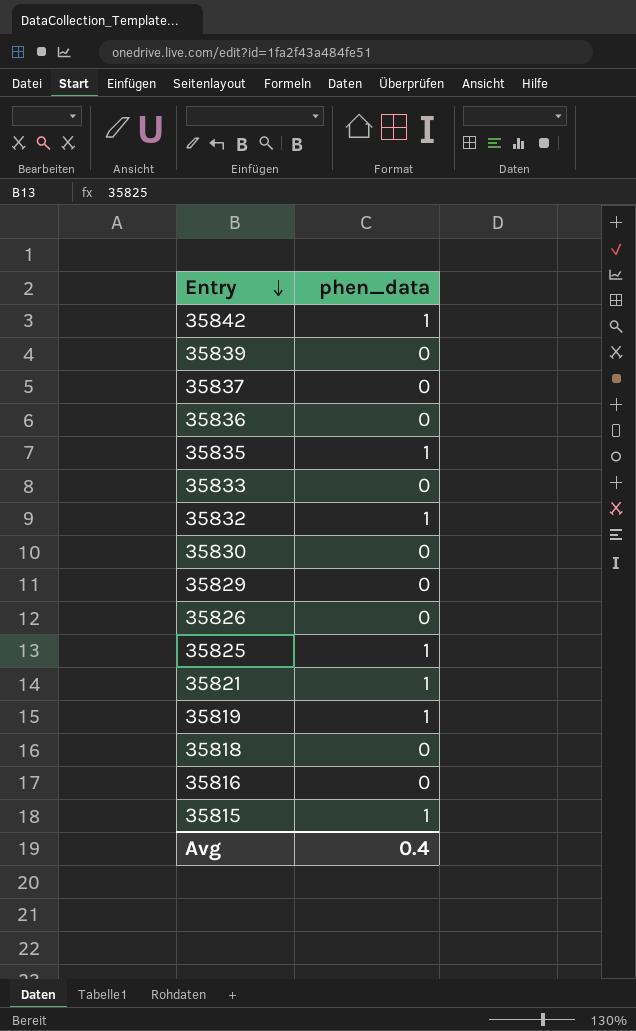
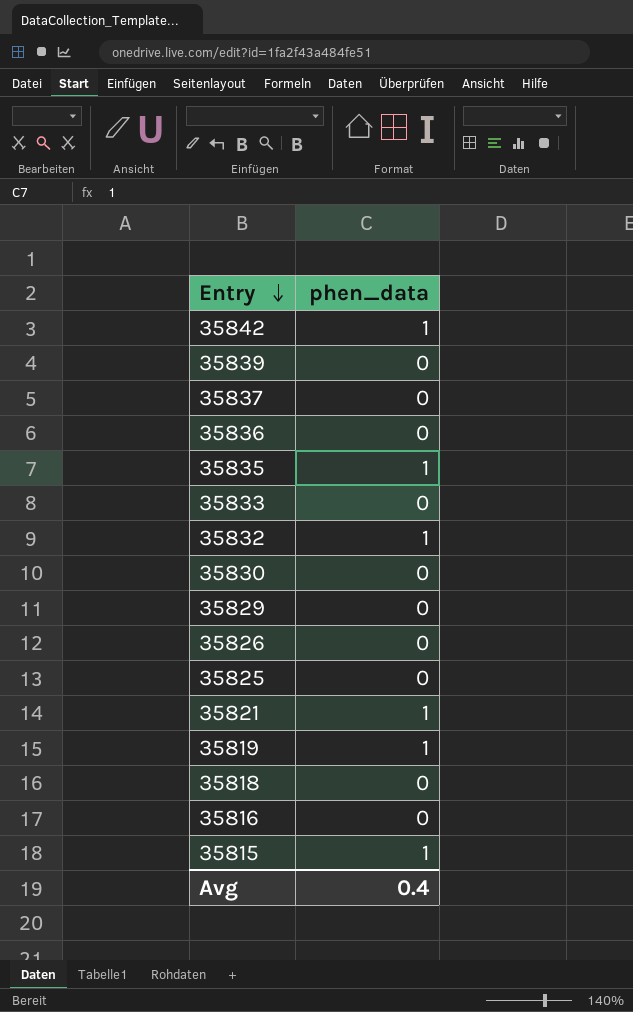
35825 | phen_data: 1 -> 0

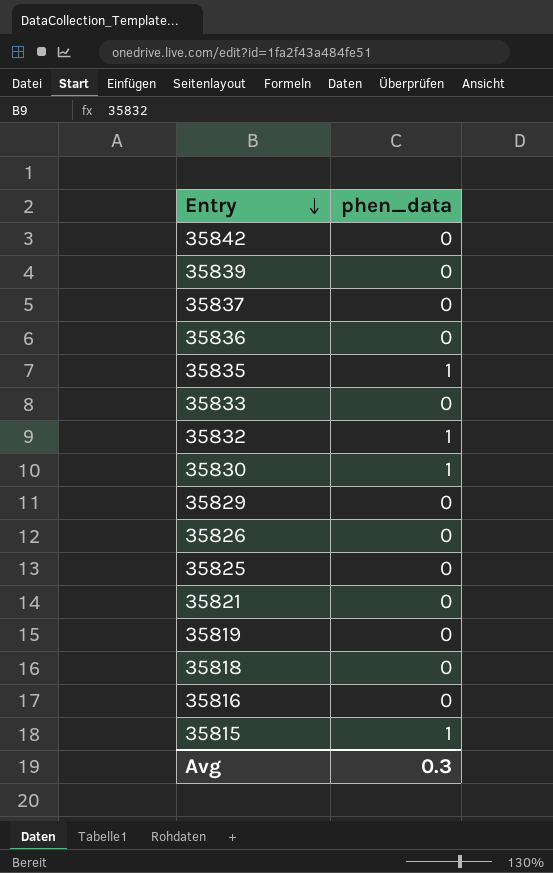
35842 | phen_data: 1 -> 0
35830 | phen_data: 0 -> 1
35821 | phen_data: 1 -> 0
35819 | phen_data: 1 -> 0
Avg | phen_data: 0.4 -> 0.3

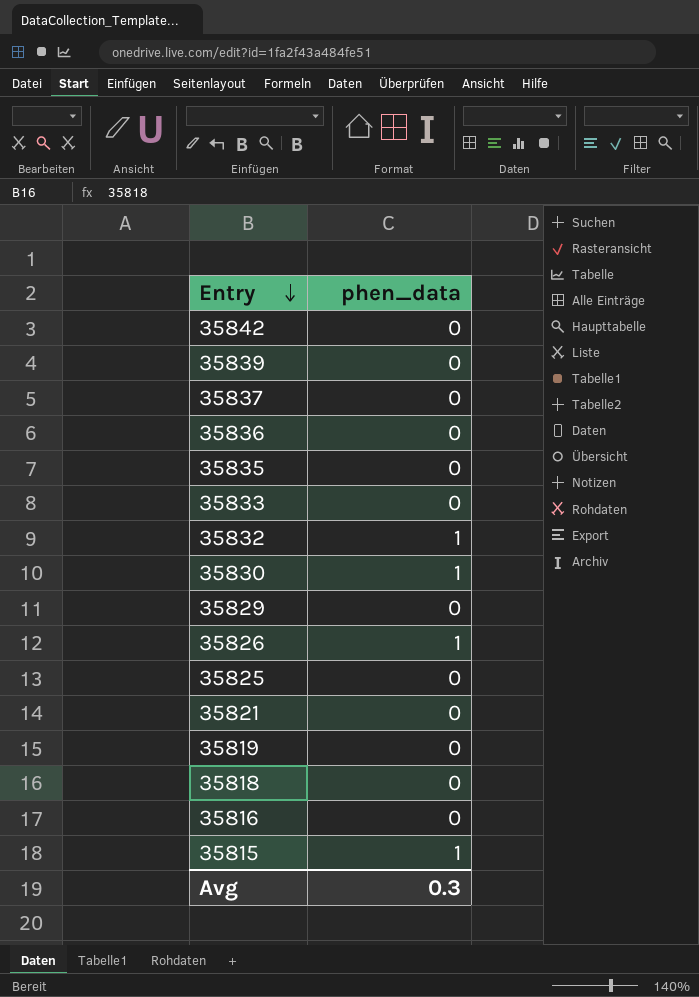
35835 | phen_data: 1 -> 0
35826 | phen_data: 0 -> 1

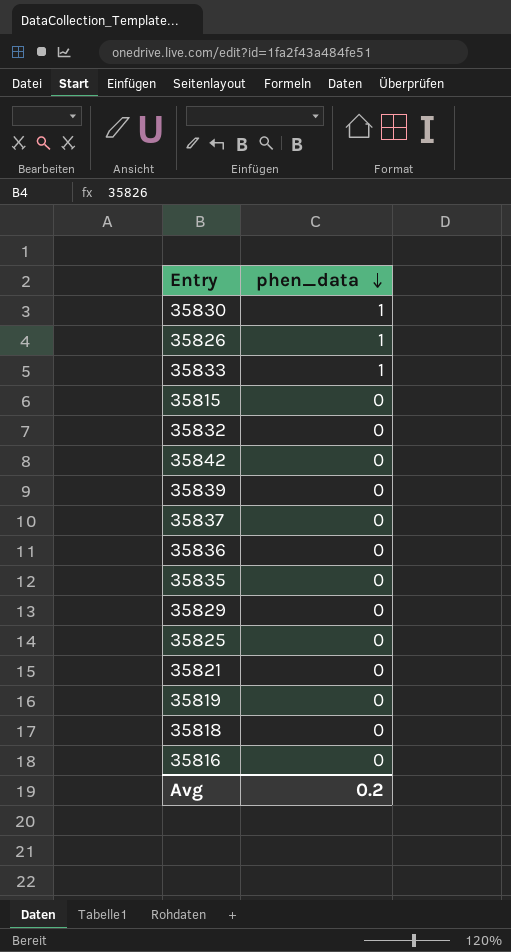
row order: Entry descending -> phen_data descending
35833 | phen_data: 0 -> 1
35815 | phen_data: 1 -> 0
35832 | phen_data: 1 -> 0
Avg | phen_data: 0.3 -> 0.2

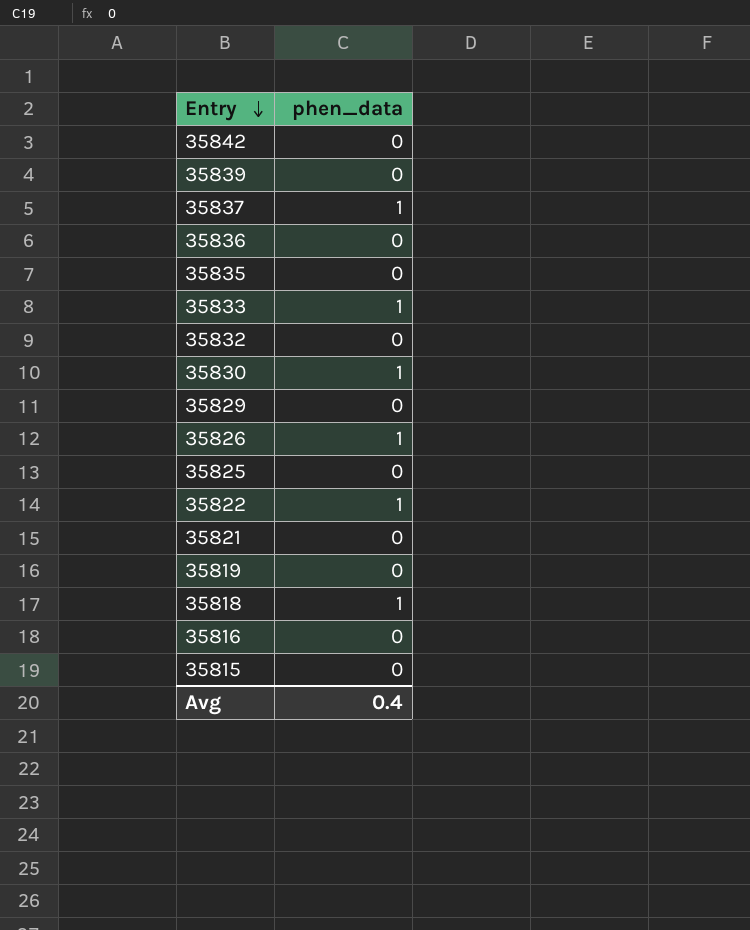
row order: phen_data descending -> Entry descending
35837 | phen_data: 0 -> 1
row 35822: none -> 1
35818 | phen_data: 0 -> 1
Avg | phen_data: 0.2 -> 0.4

